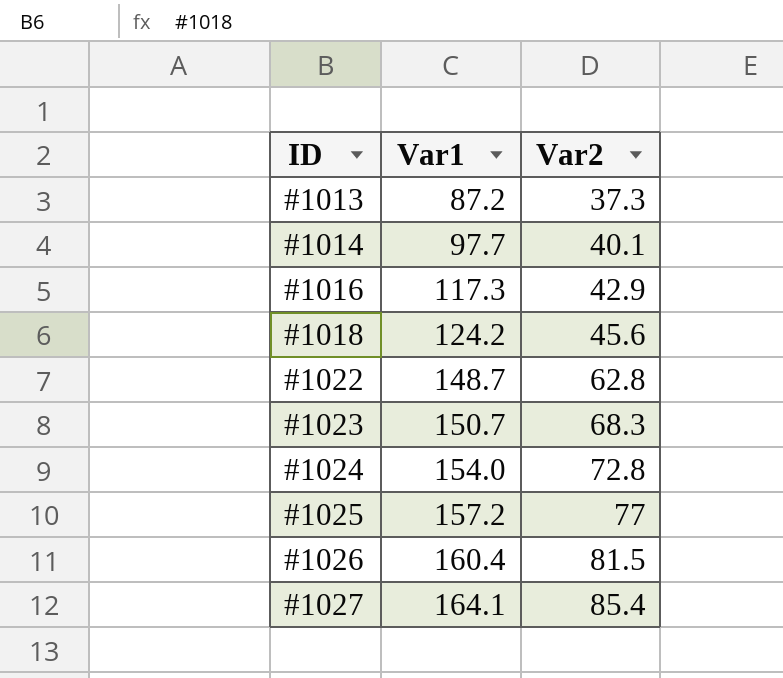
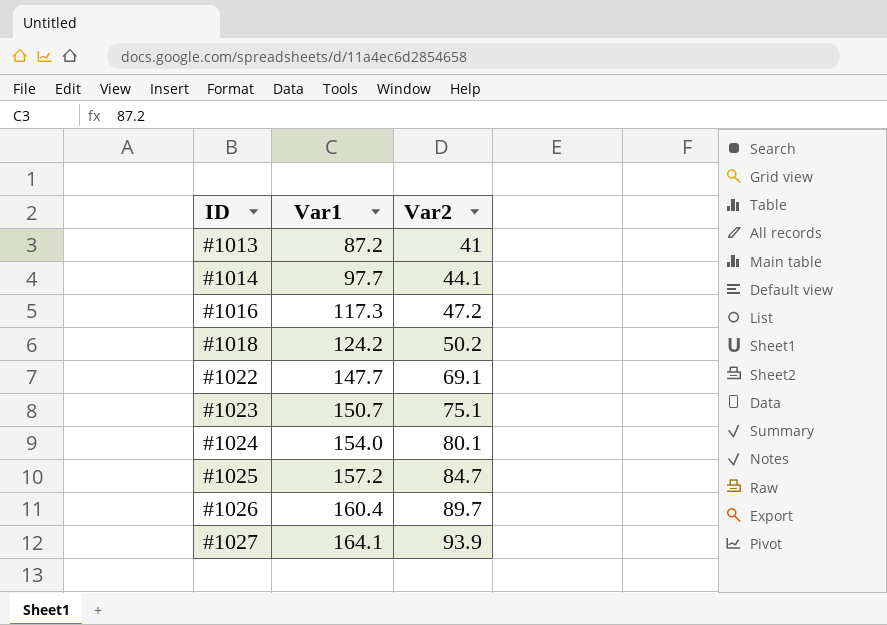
#1013 | Var2: 37.3 -> 41
#1014 | Var2: 40.1 -> 44.1
#1016 | Var2: 42.9 -> 47.2
#1018 | Var2: 45.6 -> 50.2
#1022 | Var1: 148.7 -> 147.7
#1022 | Var2: 62.8 -> 69.1
#1023 | Var2: 68.3 -> 75.1
#1024 | Var2: 72.8 -> 80.1
#1025 | Var2: 77 -> 84.7
#1026 | Var2: 81.5 -> 89.7
#1027 | Var2: 85.4 -> 93.9

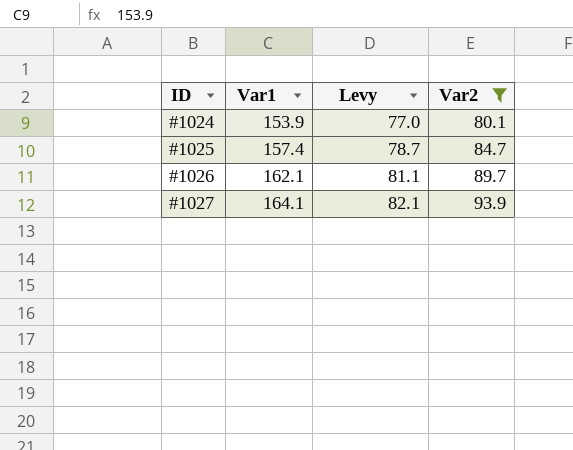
filter: none -> Var2 >= 80.1
column Levy | formula: none -> [Var1] * 0.5
#1024 | Var1: 154.0 -> 153.9
#1025 | Var1: 157.2 -> 157.4
#1026 | Var1: 160.4 -> 162.1

